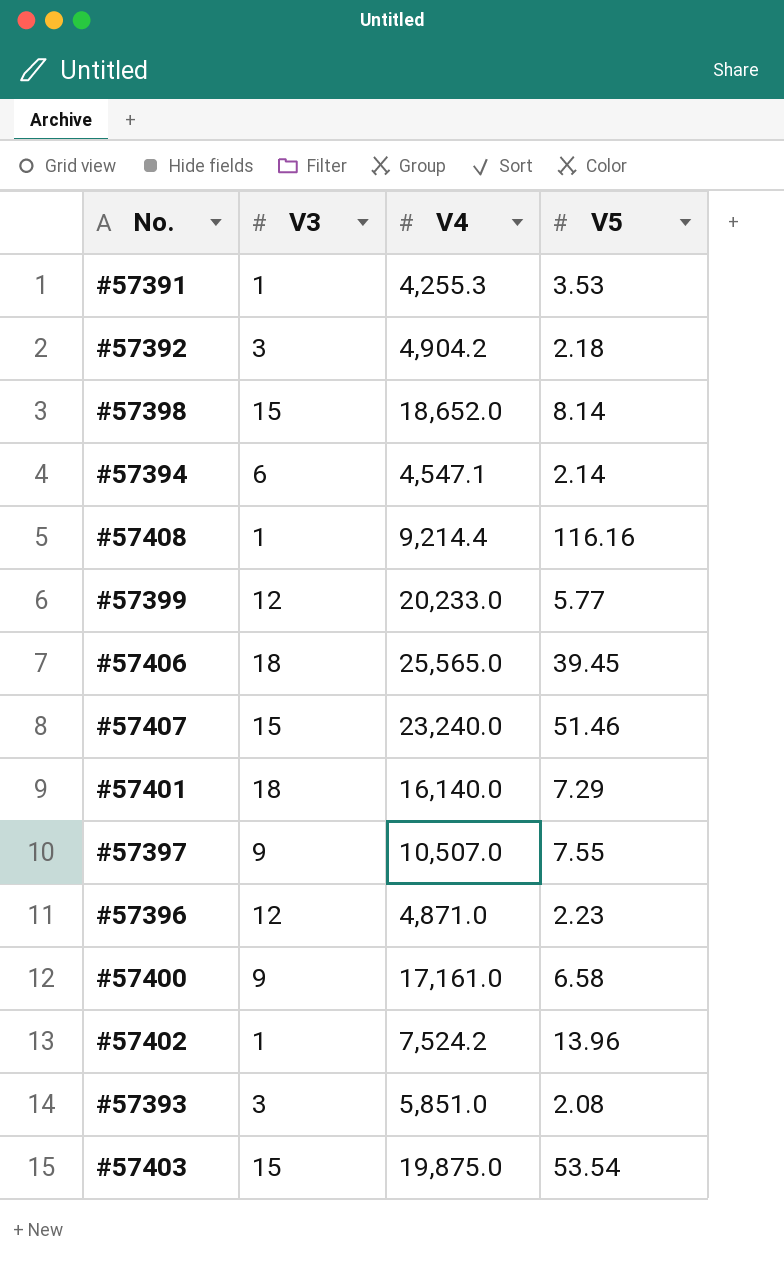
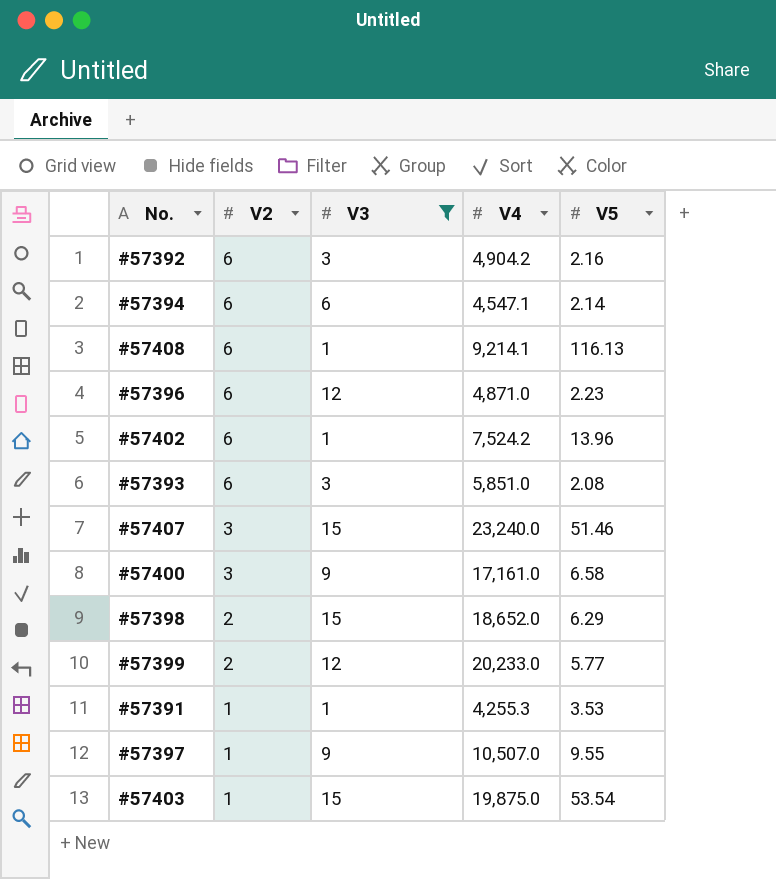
filter: none -> V3 != 18
row order: none -> V2 descending
column V2 | position: none -> 2
#57392 | V5: 2.18 -> 2.16
#57408 | V4: 9,214.4 -> 9,214.1
#57408 | V5: 116.16 -> 116.13
#57398 | V5: 8.14 -> 6.29
#57397 | V5: 7.55 -> 9.55

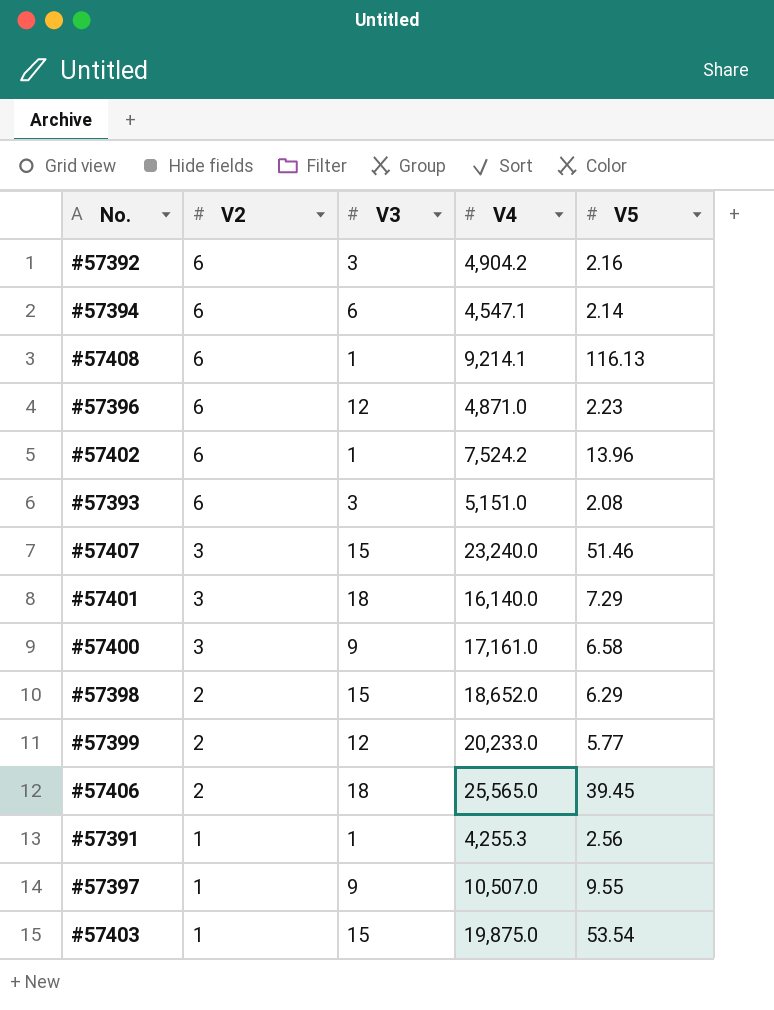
filter: V3 != 18 -> none
#57393 | V4: 5,851.0 -> 5,151.0
#57391 | V5: 3.53 -> 2.56

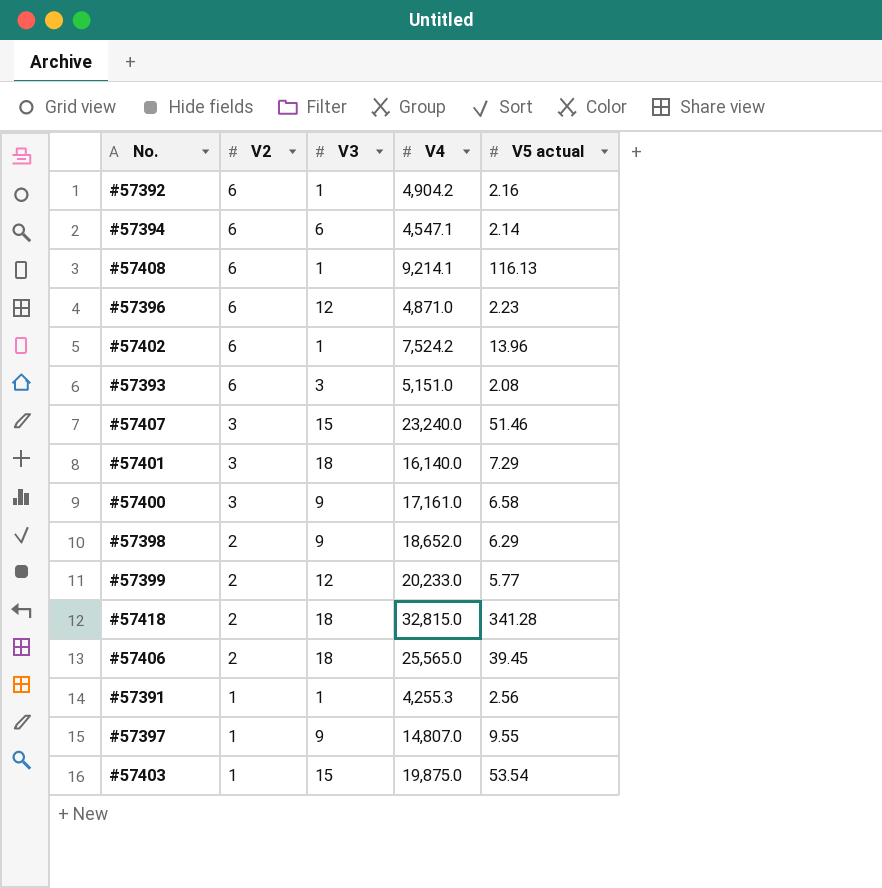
column name: V5 -> V5 actual
#57392 | V3: 3 -> 1
#57398 | V3: 15 -> 9
row #57418: none -> 2 | 18 | 32,815.0 | 341.28
#57397 | V4: 10,507.0 -> 14,807.0

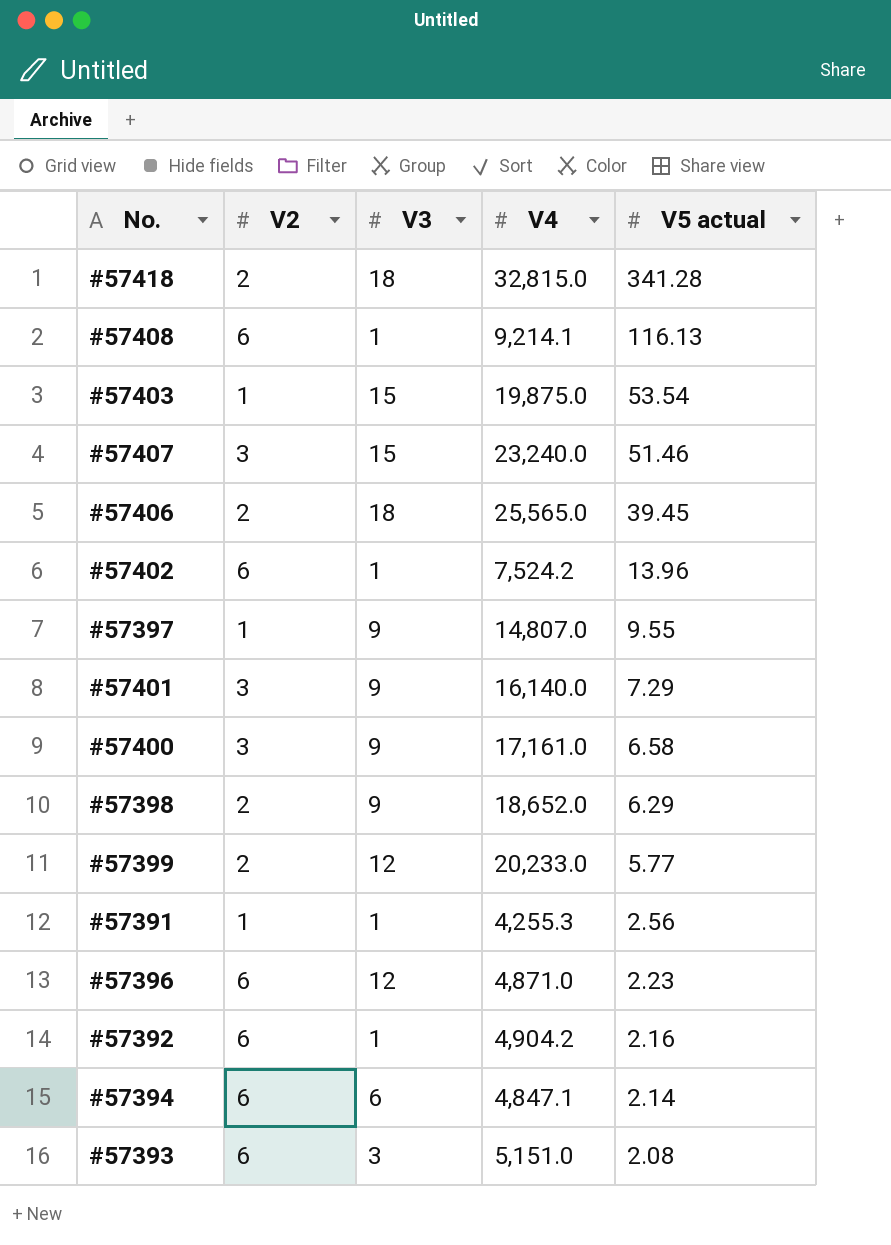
row order: V2 descending -> V5 actual descending
#57401 | V3: 18 -> 9
#57394 | V4: 4,547.1 -> 4,847.1

